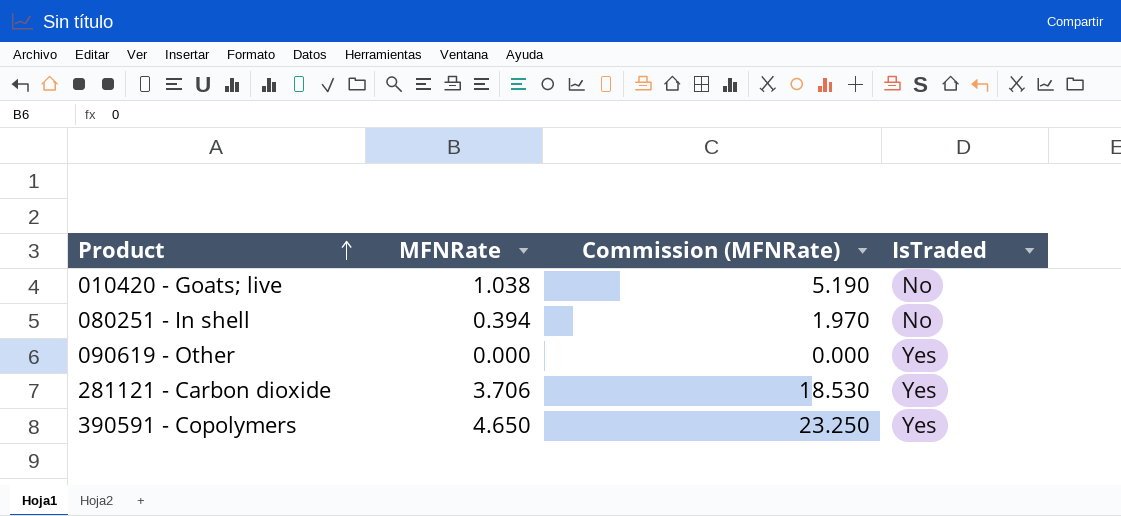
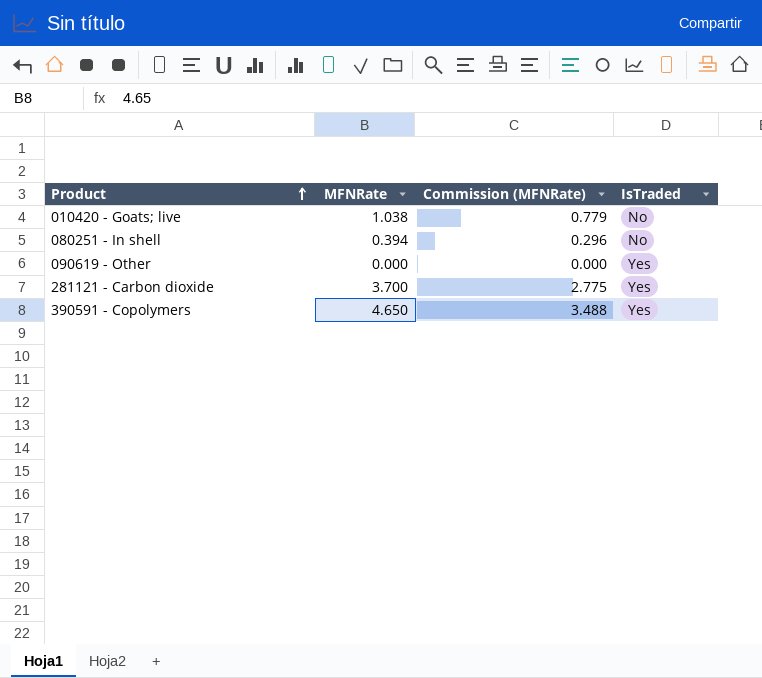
column Commission (MFNRate) | formula: [MFNRate] * 5 -> [MFNRate] * 0.75
281121 - Carbon dioxide | MFNRate: 3.706 -> 3.700

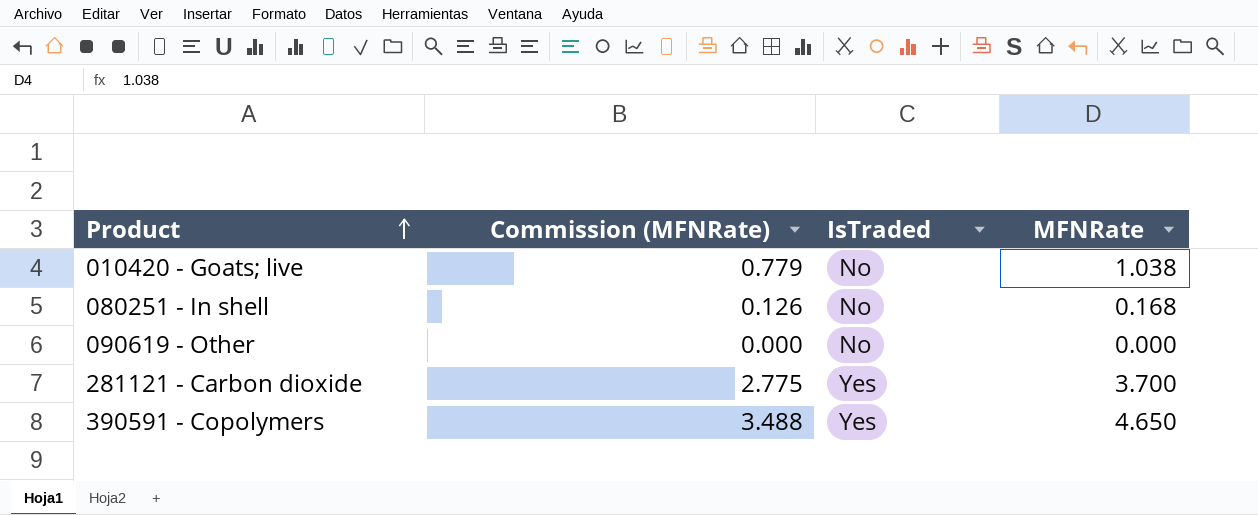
column MFNRate | position: 2 -> 4
080251 - In shell | Commission (MFNRate): 0.296 -> 0.126
080251 - In shell | MFNRate: 0.394 -> 0.168
090619 - Other | IsTraded: Yes -> No

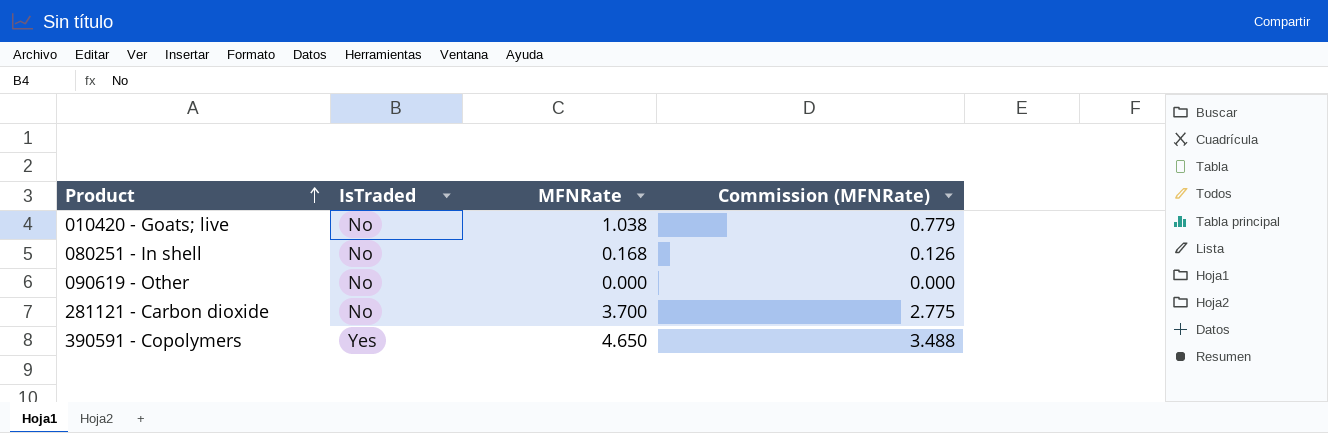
column Commission (MFNRate) | position: 2 -> 4
281121 - Carbon dioxide | IsTraded: Yes -> No

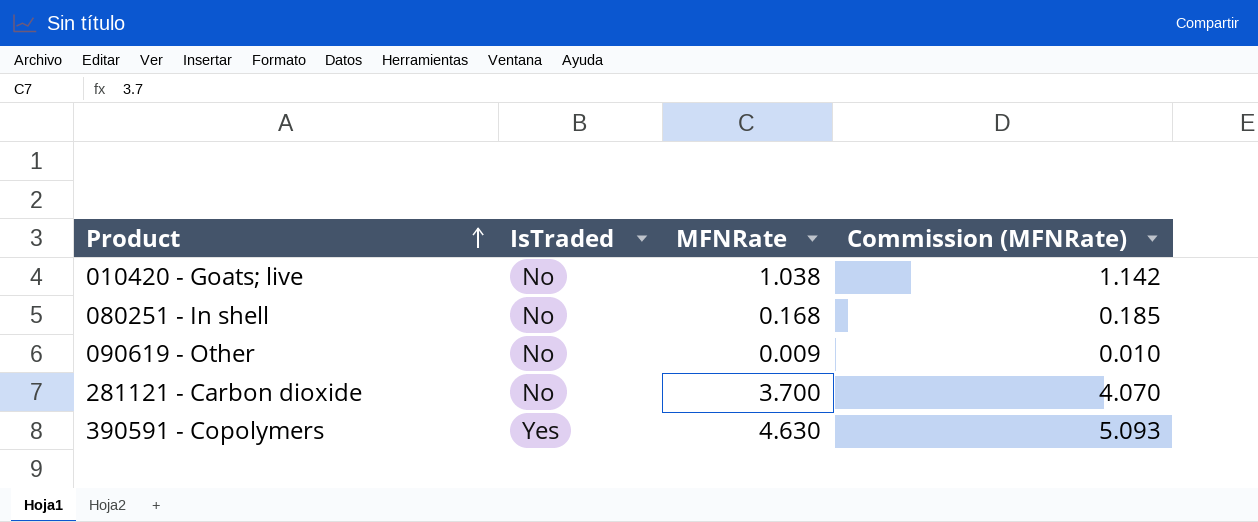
column Commission (MFNRate) | formula: [MFNRate] * 0.75 -> [MFNRate] * 1.1
090619 - Other | MFNRate: 0.000 -> 0.009
390591 - Copolymers | MFNRate: 4.650 -> 4.630

